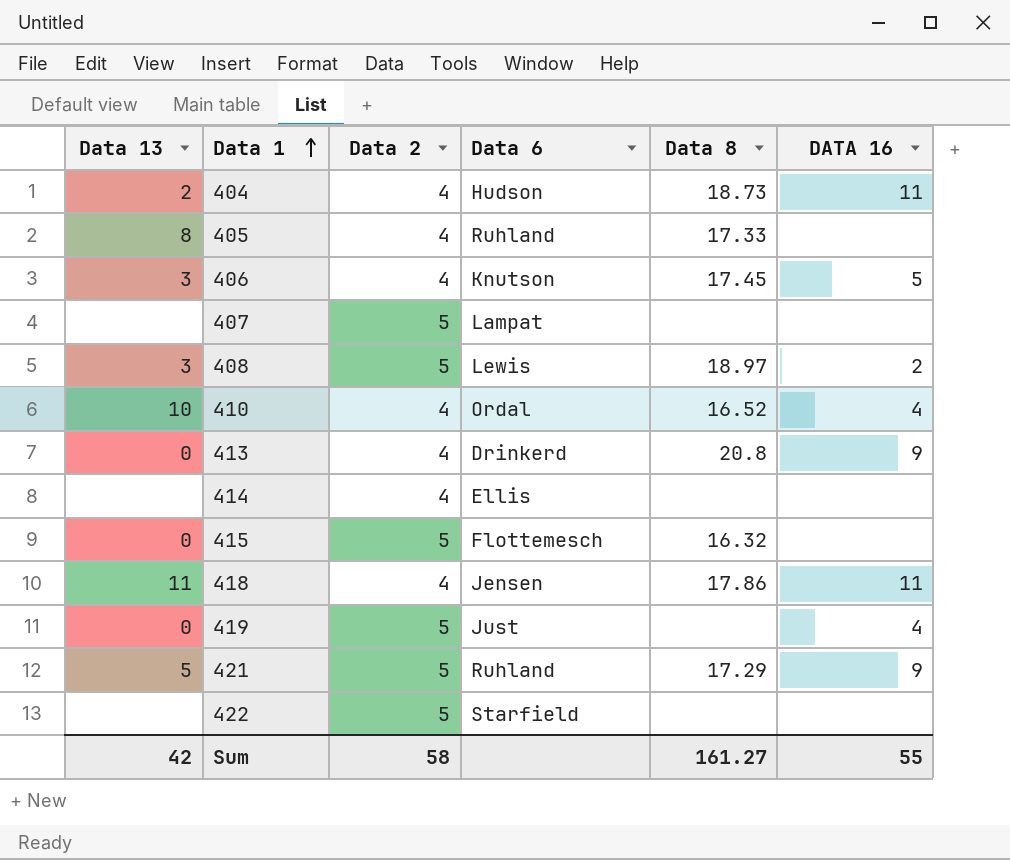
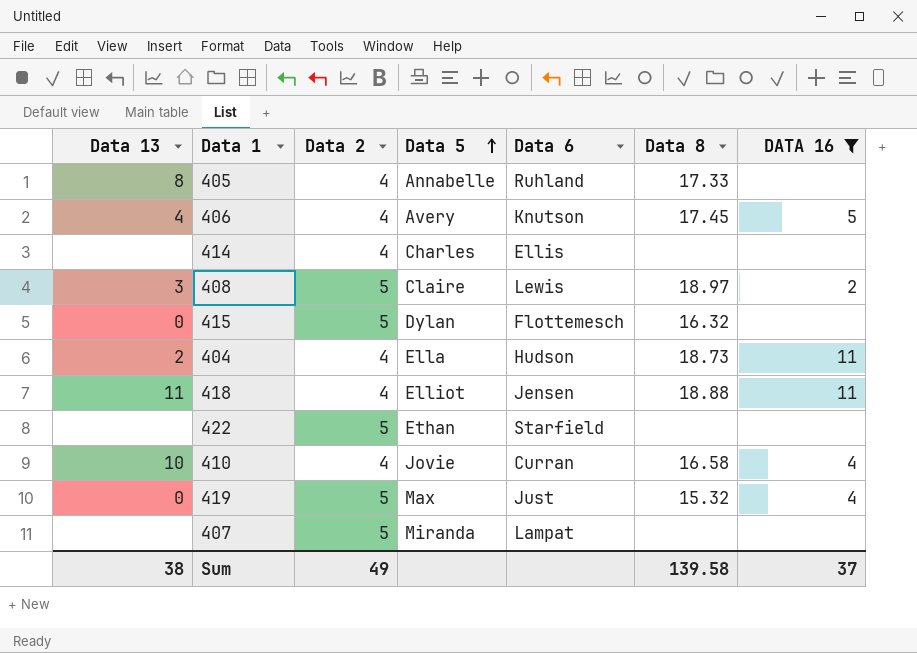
filter: none -> DATA 16 != 9
row order: Data 1 ascending -> Data 5 ascending
column Data 5 | position: none -> 4
406 | Data 13: 3 -> 4
418 | Data 8: 17.86 -> 18.88
410 | Data 6: Ordal -> Curran
410 | Data 8: 16.52 -> 16.58
419 | Data 8: none -> 15.32
Sum | Data 13: 42 -> 38
Sum | Data 2: 58 -> 49
Sum | Data 8: 161.27 -> 139.58
Sum | DATA 16: 55 -> 37

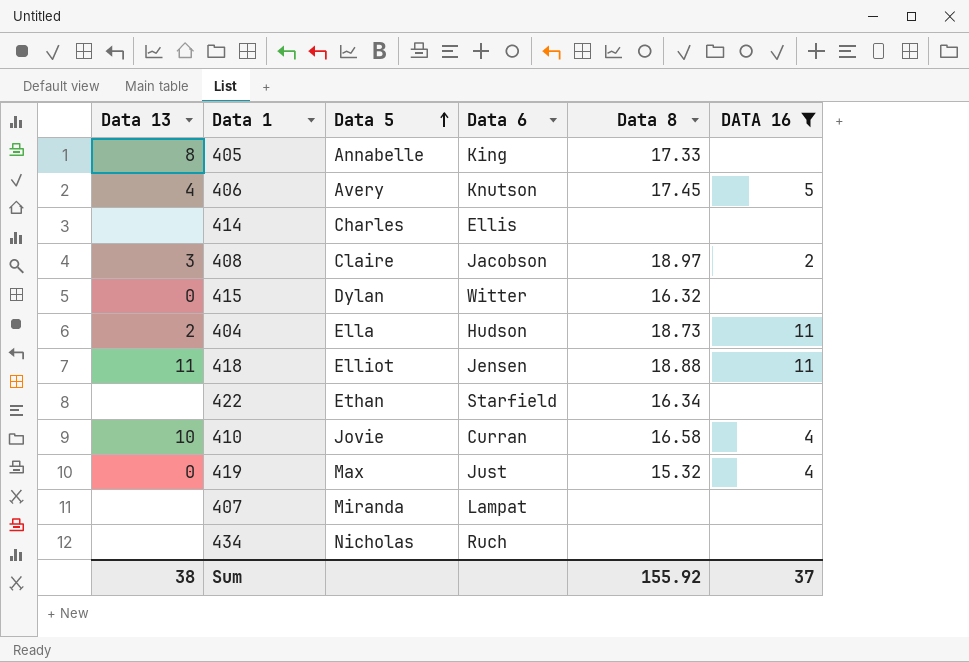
column Data 2 | position: 3 -> none
405 | Data 6: Ruhland -> King
408 | Data 6: Lewis -> Jacobson
415 | Data 6: Flottemesch -> Witter
422 | Data 8: none -> 16.34
row 434: none -> none | Nicholas | Ruch | none | none
Sum | Data 8: 139.58 -> 155.92

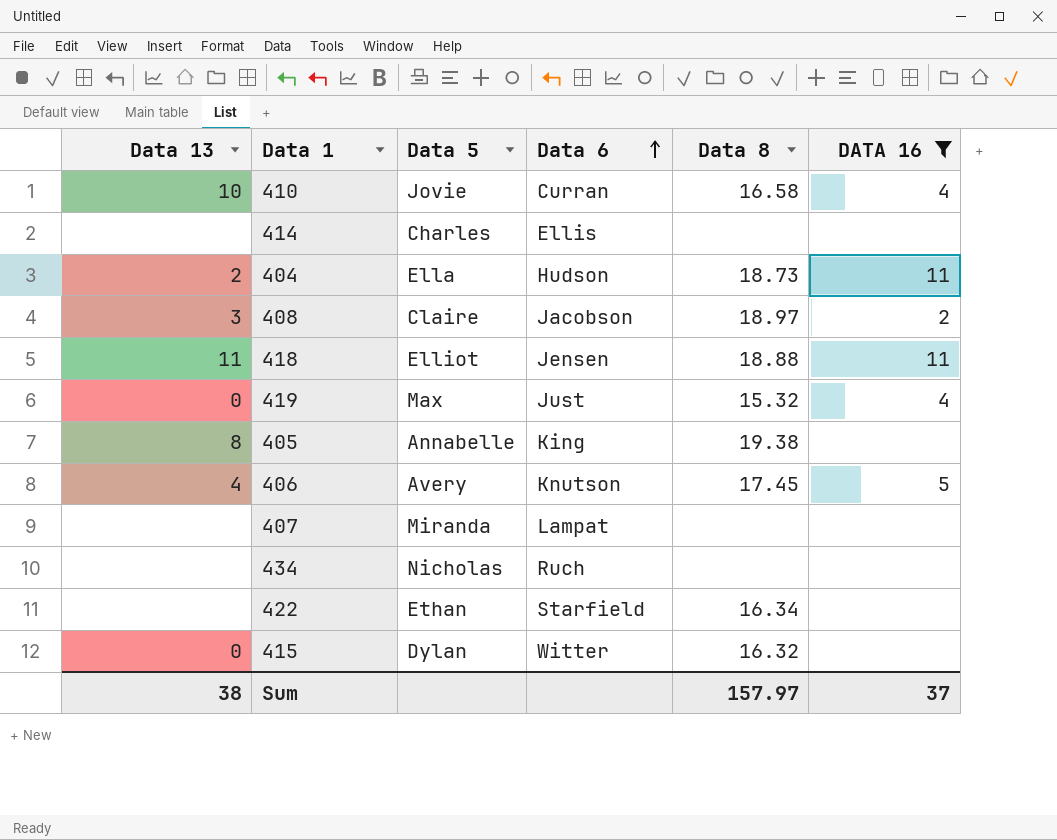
row order: Data 5 ascending -> Data 6 ascending
405 | Data 8: 17.33 -> 19.38
Sum | Data 8: 155.92 -> 157.97

